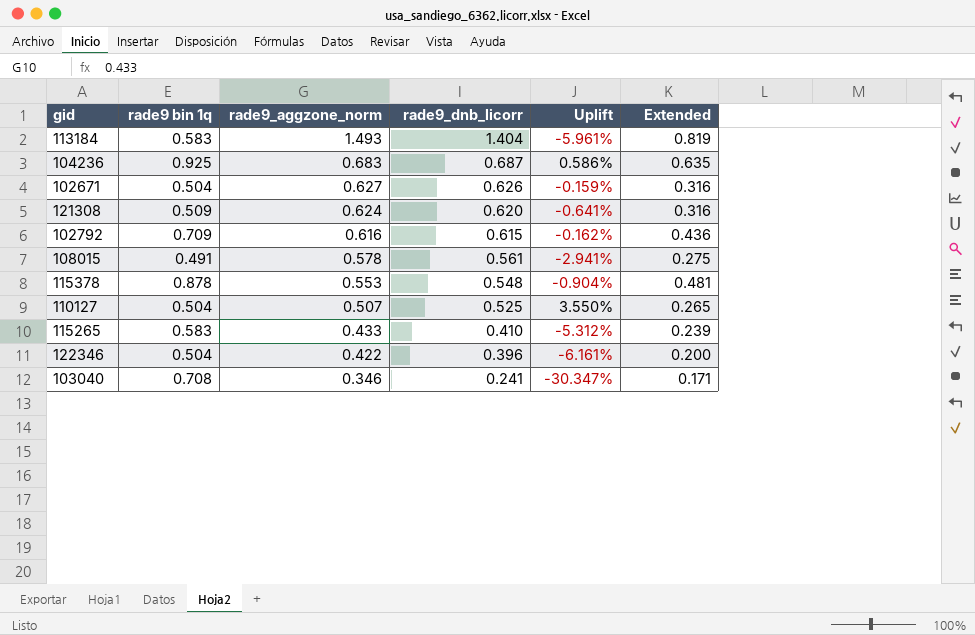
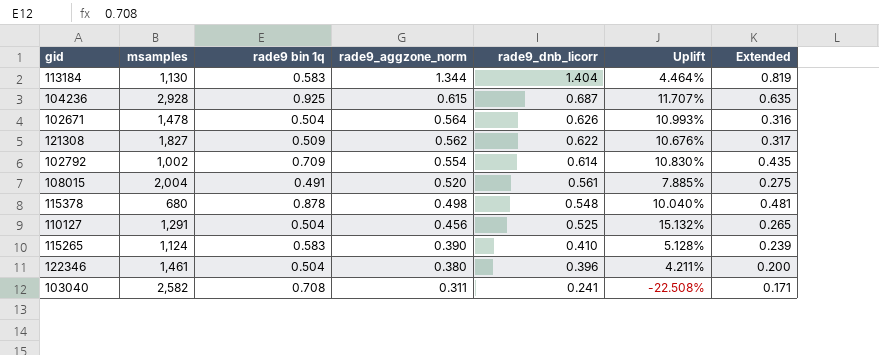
column msamples | position: none -> 2
113184 | rade9_aggzone_norm: 1.493 -> 1.344
113184 | Uplift: -5.961% -> 4.464%
104236 | rade9_aggzone_norm: 0.683 -> 0.615
104236 | Uplift: 0.586% -> 11.707%
102671 | rade9_aggzone_norm: 0.627 -> 0.564
102671 | Uplift: -0.159% -> 10.993%
121308 | rade9_aggzone_norm: 0.624 -> 0.562
121308 | rade9_dnb_licorr: 0.620 -> 0.622
121308 | Uplift: -0.641% -> 10.676%
121308 | Extended: 0.316 -> 0.317
102792 | rade9_aggzone_norm: 0.616 -> 0.554
102792 | rade9_dnb_licorr: 0.615 -> 0.614
102792 | Uplift: -0.162% -> 10.830%
102792 | Extended: 0.436 -> 0.435
108015 | rade9_aggzone_norm: 0.578 -> 0.520
108015 | Uplift: -2.941% -> 7.885%
115378 | rade9_aggzone_norm: 0.553 -> 0.498
115378 | Uplift: -0.904% -> 10.040%
110127 | rade9_aggzone_norm: 0.507 -> 0.456
110127 | Uplift: 3.550% -> 15.132%
115265 | rade9_aggzone_norm: 0.433 -> 0.390
115265 | Uplift: -5.312% -> 5.128%
122346 | rade9_aggzone_norm: 0.422 -> 0.380
122346 | Uplift: -6.161% -> 4.211%
103040 | rade9_aggzone_norm: 0.346 -> 0.311
103040 | Uplift: -30.347% -> -22.508%

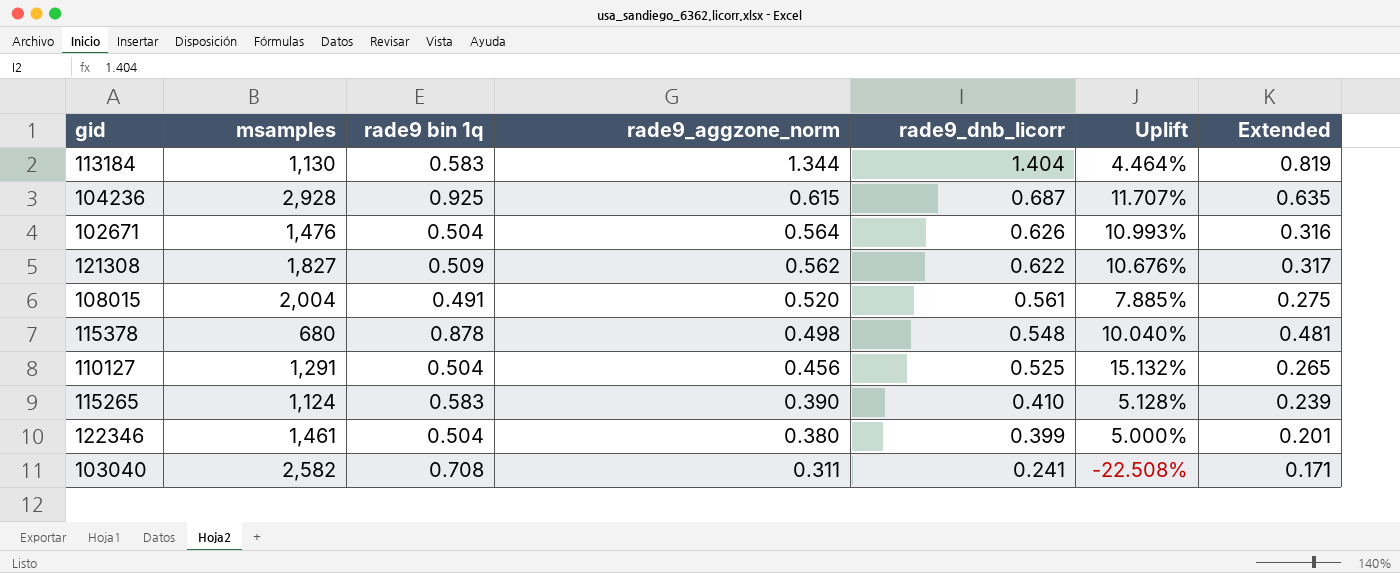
row 102792: 1,002 | 0.709 | 0.554 | 0.614 | 10.830% | 0.435 -> none
102671 | msamples: 1,478 -> 1,476
122346 | rade9_dnb_licorr: 0.396 -> 0.399
122346 | Uplift: 4.211% -> 5.000%
122346 | Extended: 0.200 -> 0.201

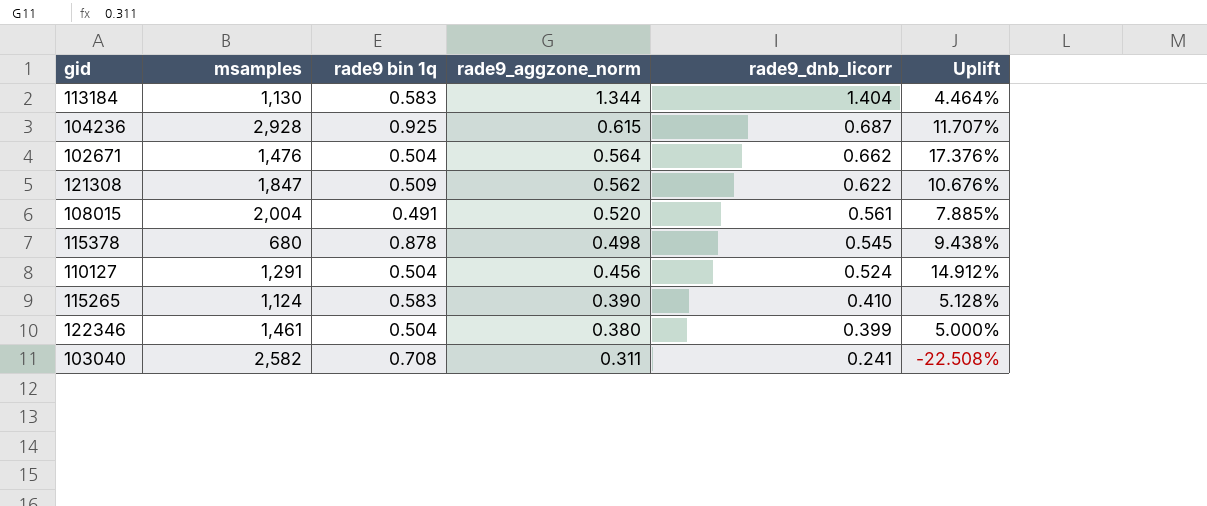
column Extended | formula: [rade9 bin 1q] * [rade9_dnb_licorr] -> none
102671 | rade9_dnb_licorr: 0.626 -> 0.662
102671 | Uplift: 10.993% -> 17.376%
121308 | msamples: 1,827 -> 1,847
115378 | rade9_dnb_licorr: 0.548 -> 0.545
115378 | Uplift: 10.040% -> 9.438%
110127 | rade9_dnb_licorr: 0.525 -> 0.524
110127 | Uplift: 15.132% -> 14.912%

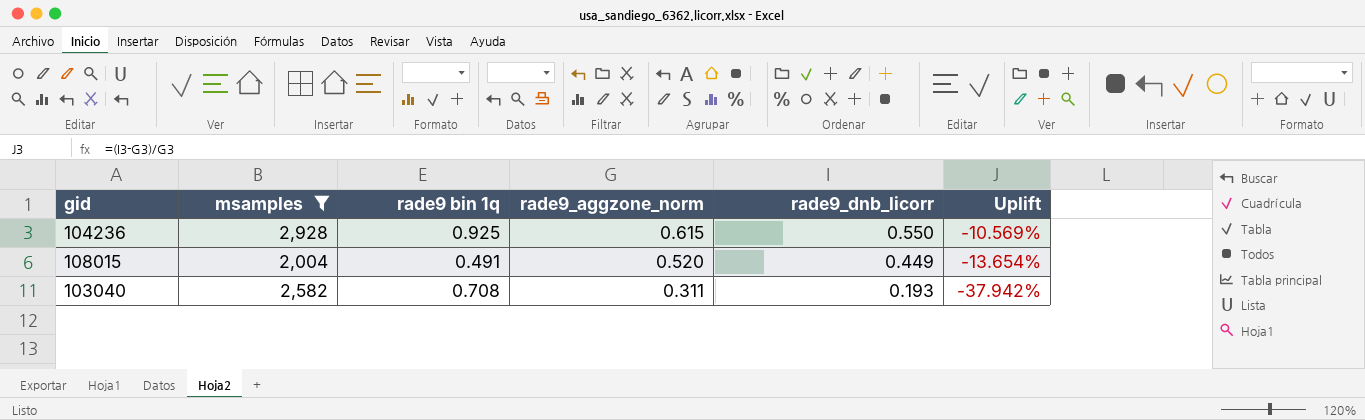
filter: none -> msamples >= 2,004
104236 | rade9_dnb_licorr: 0.687 -> 0.550
104236 | Uplift: 11.707% -> -10.569%
108015 | rade9_dnb_licorr: 0.561 -> 0.449
108015 | Uplift: 7.885% -> -13.654%
103040 | rade9_dnb_licorr: 0.241 -> 0.193
103040 | Uplift: -22.508% -> -37.942%

